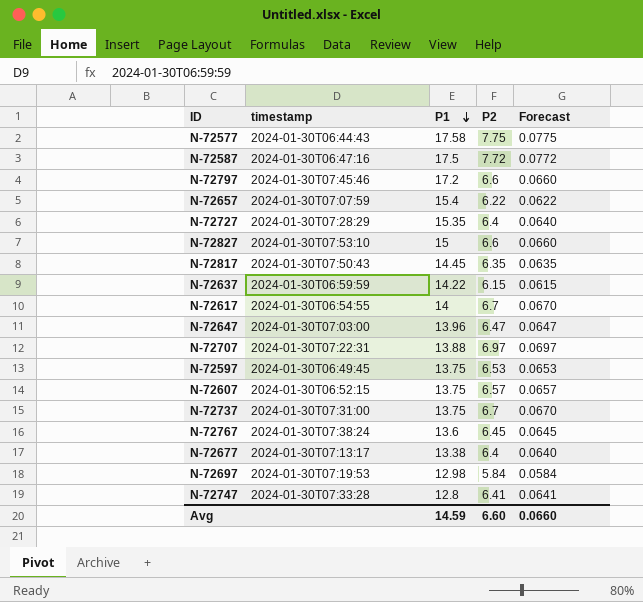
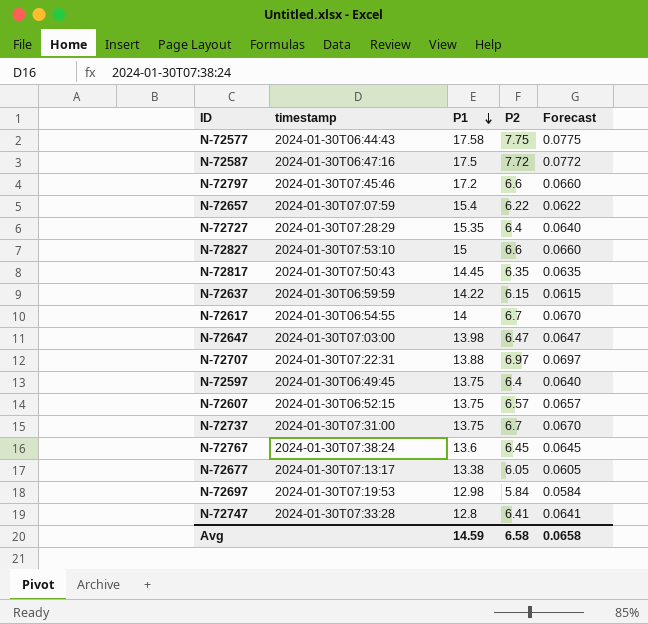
N-72647 | P1: 13.96 -> 13.98
N-72597 | P2: 6.53 -> 6.4
N-72597 | Forecast: 0.0653 -> 0.0640
N-72677 | P2: 6.4 -> 6.05
N-72677 | Forecast: 0.0640 -> 0.0605
Avg | P2: 6.60 -> 6.58
Avg | Forecast: 0.0660 -> 0.0658

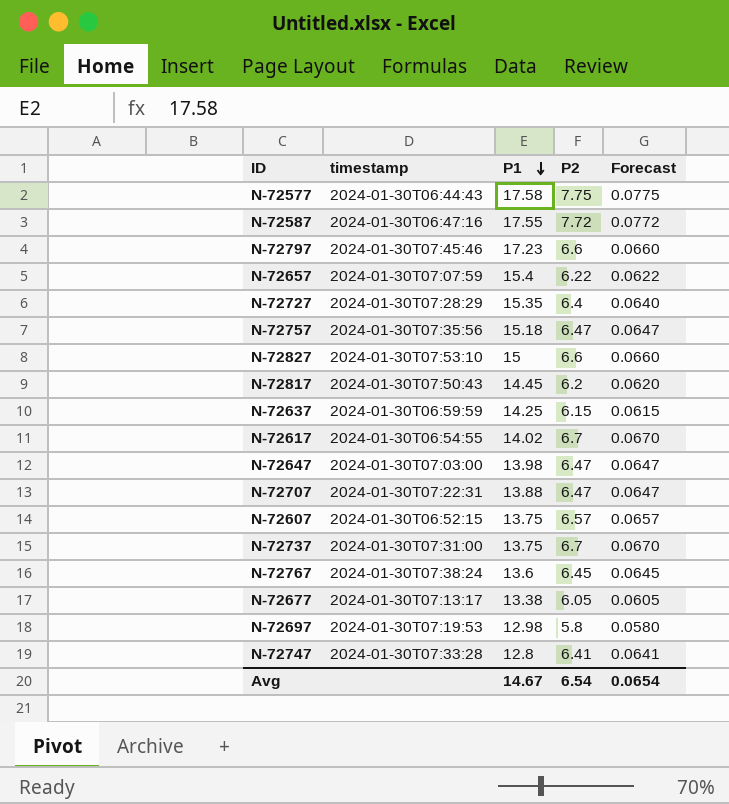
row N-72597: 2024-01-30T06:49:45 | 13.75 | 6.4 | 0.0640 -> none
N-72587 | P1: 17.5 -> 17.55
N-72797 | P1: 17.2 -> 17.23
row N-72757: none -> 2024-01-30T07:35:56 | 15.18 | 6.47 | 0.0647
N-72817 | P2: 6.35 -> 6.2
N-72817 | Forecast: 0.0635 -> 0.0620
N-72637 | P1: 14.22 -> 14.25
N-72617 | P1: 14 -> 14.02
N-72707 | P2: 6.97 -> 6.47
N-72707 | Forecast: 0.0697 -> 0.0647
N-72697 | P2: 5.84 -> 5.8
N-72697 | Forecast: 0.0584 -> 0.0580
Avg | P1: 14.59 -> 14.67
Avg | P2: 6.58 -> 6.54
Avg | Forecast: 0.0658 -> 0.0654

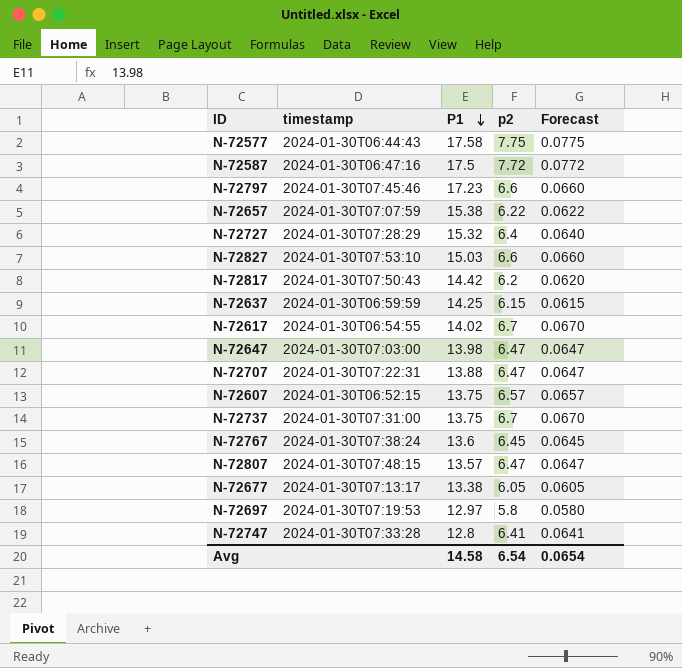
column name: P2 -> p2
row N-72757: 2024-01-30T07:35:56 | 15.18 | 6.47 | 0.0647 -> none
N-72587 | P1: 17.55 -> 17.5
N-72657 | P1: 15.4 -> 15.38
N-72727 | P1: 15.35 -> 15.32
N-72827 | P1: 15 -> 15.03
N-72817 | P1: 14.45 -> 14.42
row N-72807: none -> 2024-01-30T07:48:15 | 13.57 | 6.47 | 0.0647
N-72697 | P1: 12.98 -> 12.97
Avg | P1: 14.67 -> 14.58

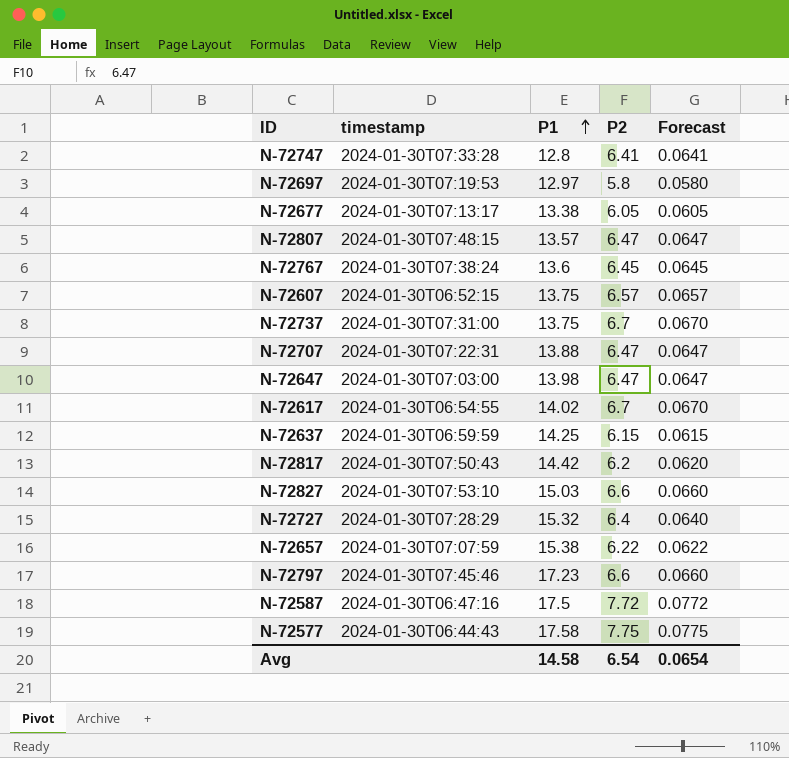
row order: P1 descending -> P1 ascending
column name: p2 -> P2

